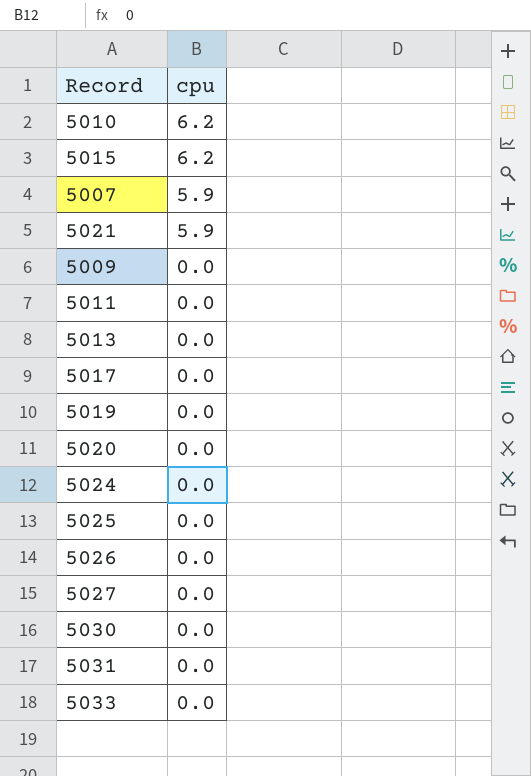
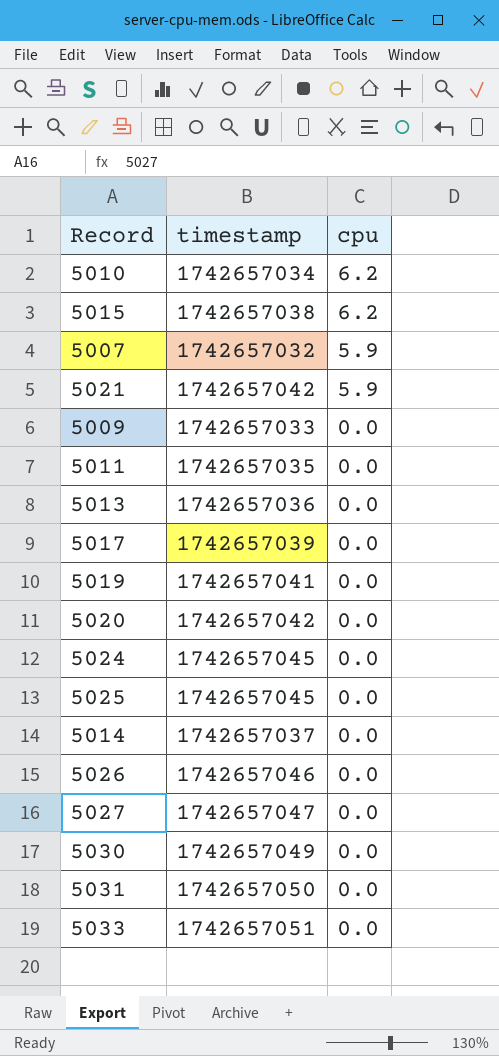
column timestamp | position: none -> 2
row 5014: none -> 1742657037 | 0.0

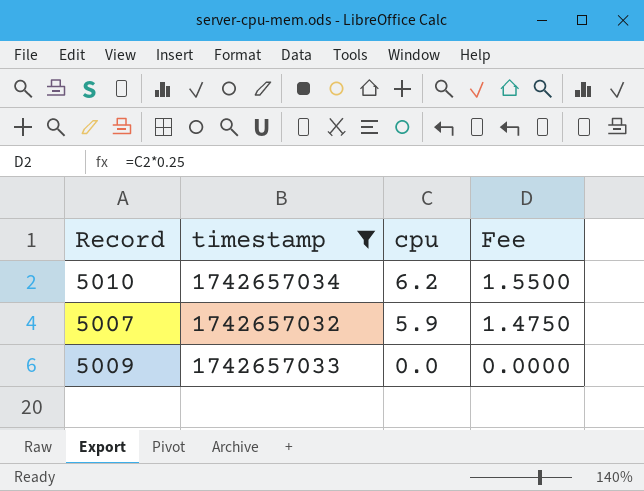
filter: none -> timestamp <= 1742657034
column Fee | formula: none -> [cpu] * 0.25

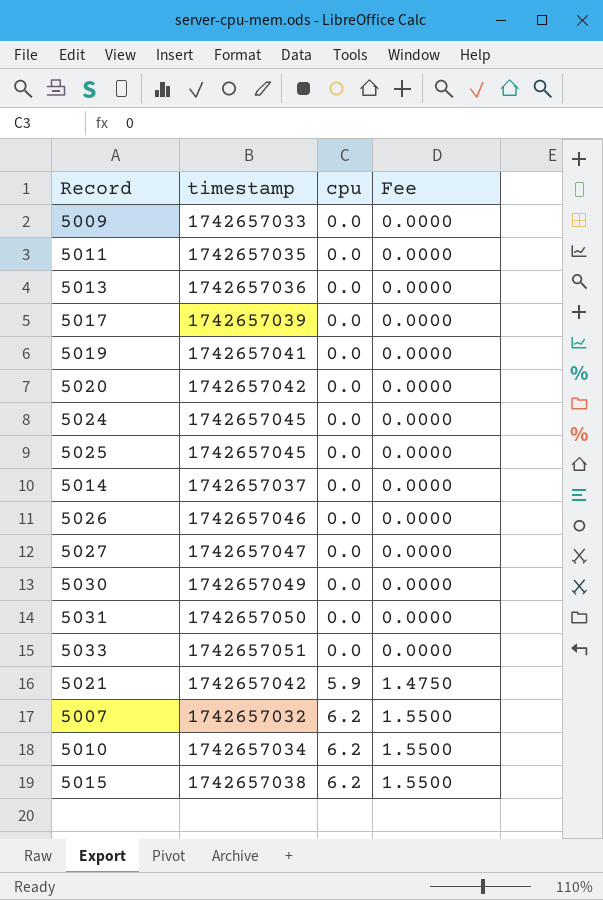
filter: timestamp <= 1742657034 -> none
row order: cpu descending -> cpu ascending
5007 | cpu: 5.9 -> 6.2
5007 | Fee: 1.4750 -> 1.5500

